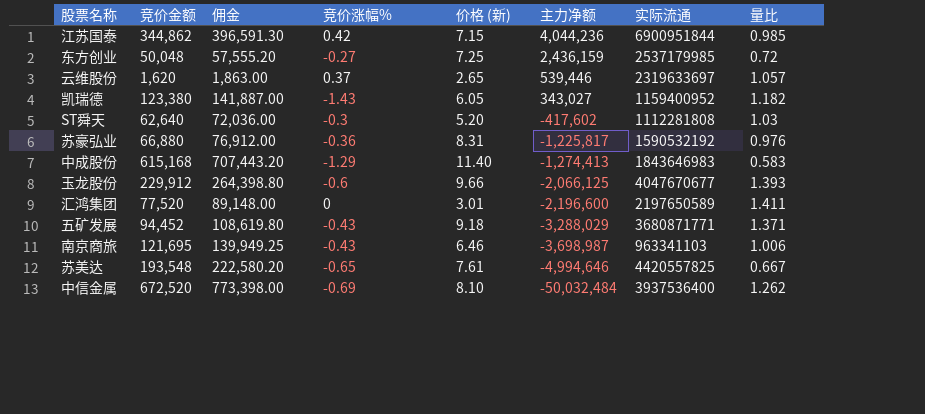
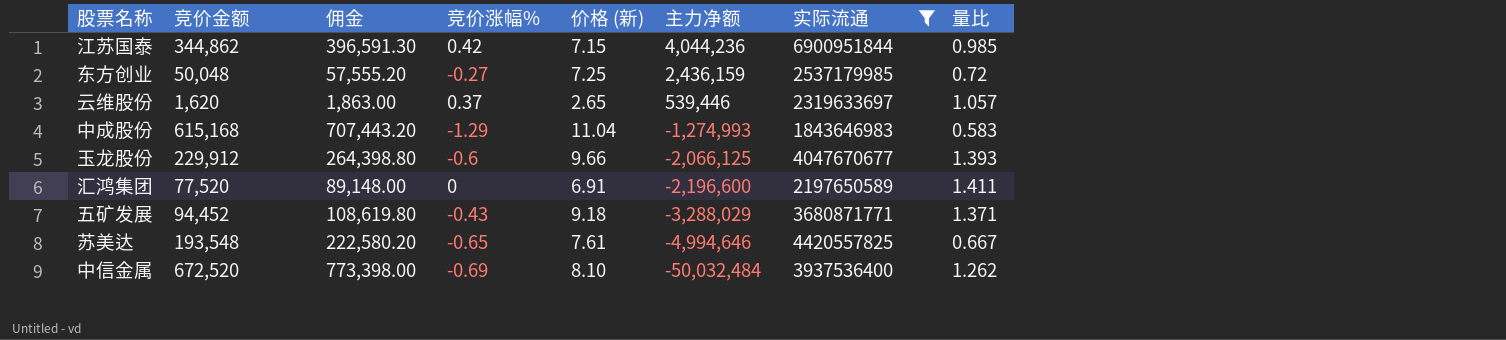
filter: none -> 实际流通 >= 1843646983
中成股份 | 价格 (新): 11.40 -> 11.04
中成股份 | 主力净额: -1,274,413 -> -1,274,993
汇鸿集团 | 价格 (新): 3.01 -> 6.91

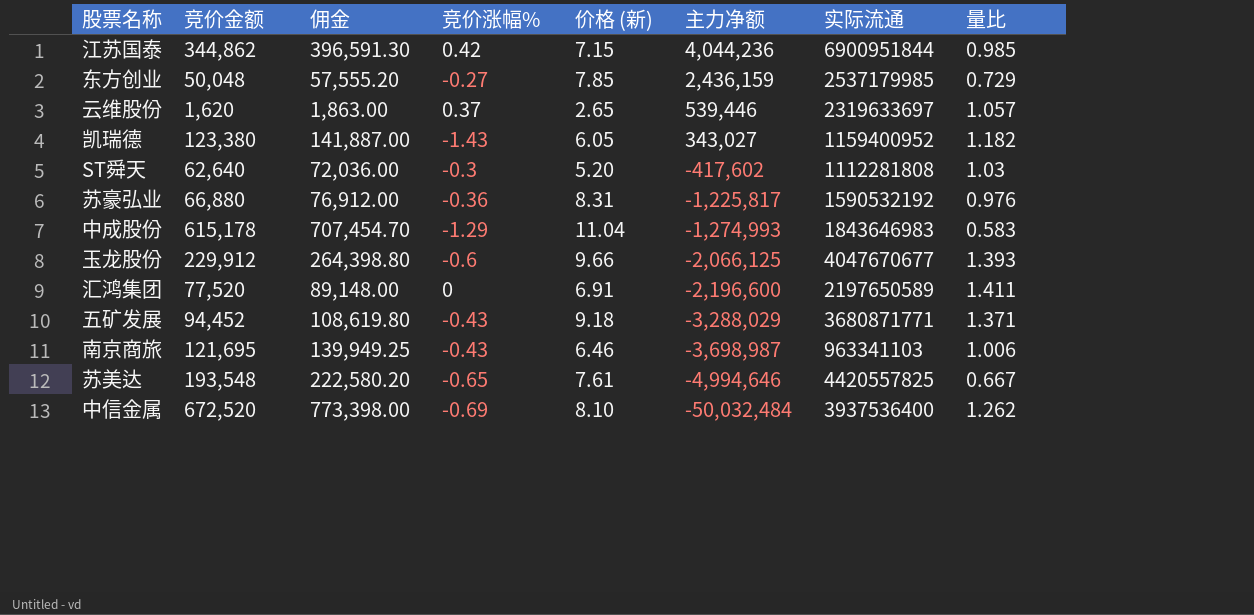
filter: 实际流通 >= 1843646983 -> none
东方创业 | 价格 (新): 7.25 -> 7.85
东方创业 | 量比: 0.72 -> 0.729
中成股份 | 竞价金额: 615,168 -> 615,178
中成股份 | 佣金: 707,443.20 -> 707,454.70

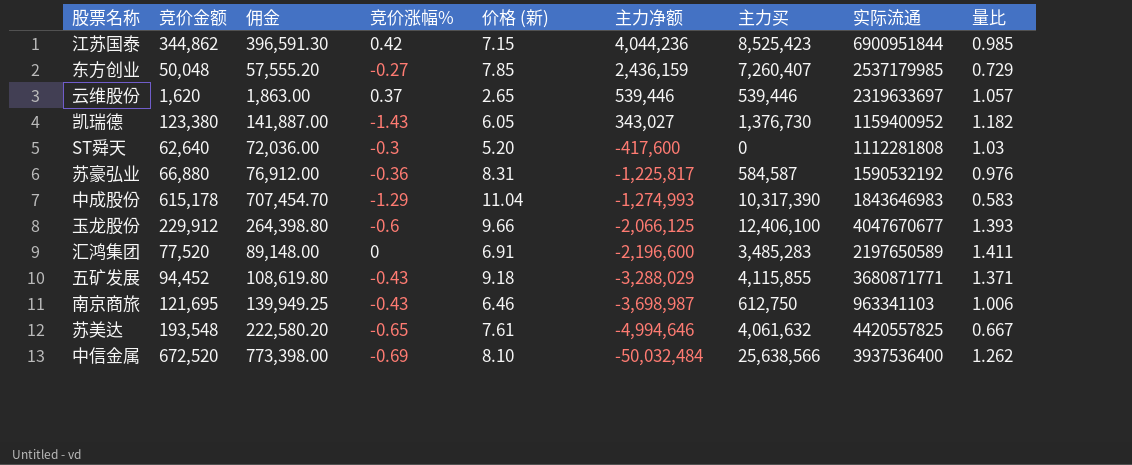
column 主力买 | position: none -> 7
ST舜天 | 主力净额: -417,602 -> -417,600

